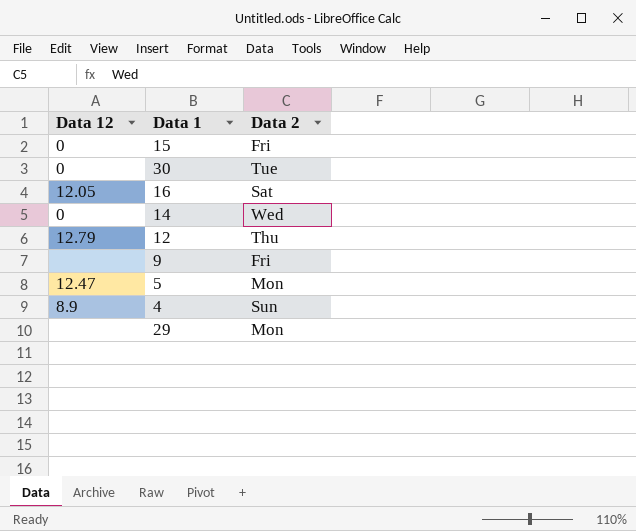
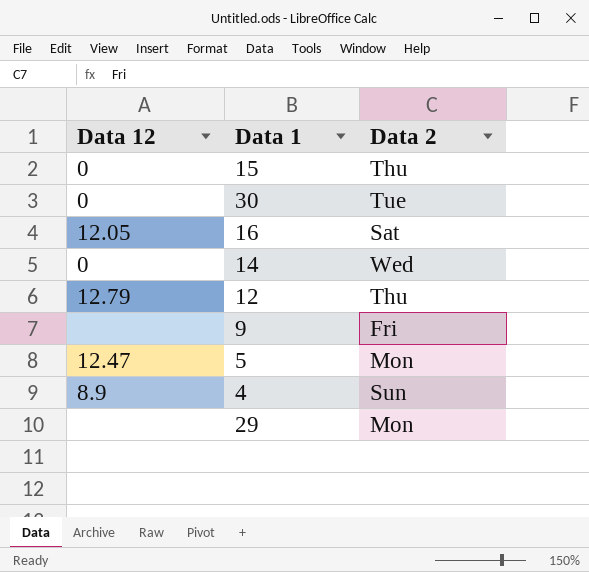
15 | Data 2: Fri -> Thu

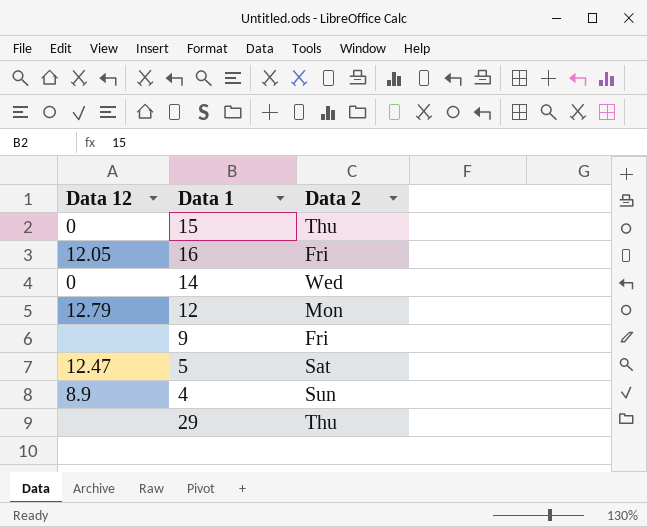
row 30: 0 | Tue -> none
16 | Data 2: Sat -> Fri
12 | Data 2: Thu -> Mon
5 | Data 2: Mon -> Sat
29 | Data 2: Mon -> Thu

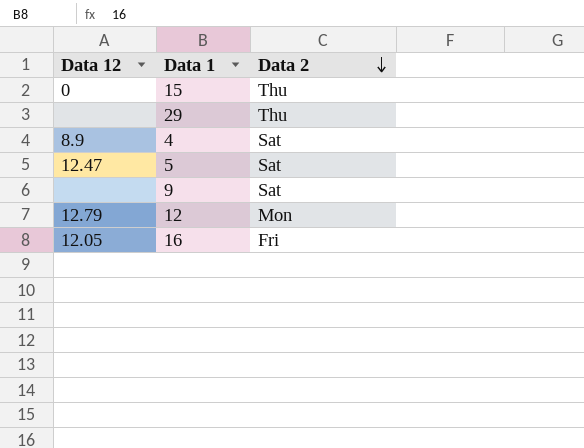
row order: none -> Data 2 descending
row 14: 0 | Wed -> none
4 | Data 2: Sun -> Sat
9 | Data 2: Fri -> Sat

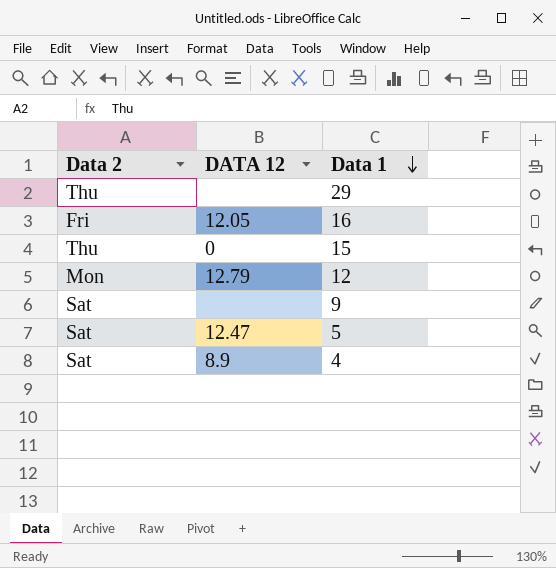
row order: Data 2 descending -> Data 1 descending
column Data 2 | position: 3 -> 1
column name: Data 12 -> DATA 12

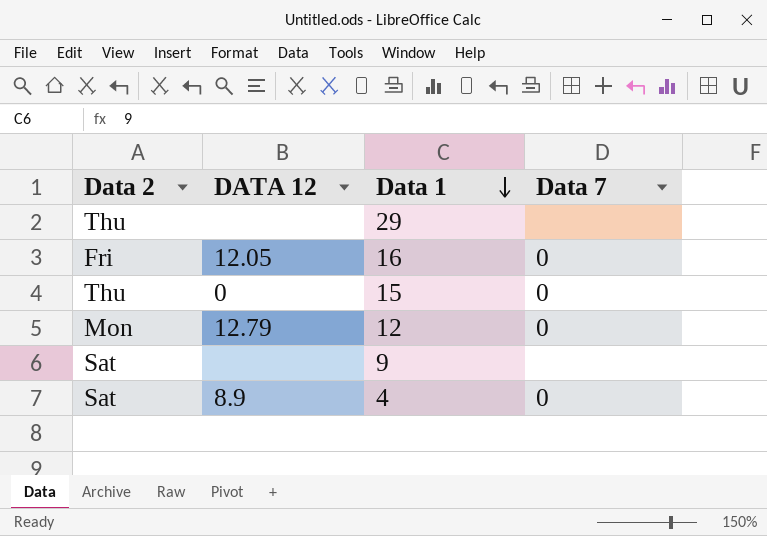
column Data 7 | position: none -> 4
row 5: Sat | 12.47 -> none

